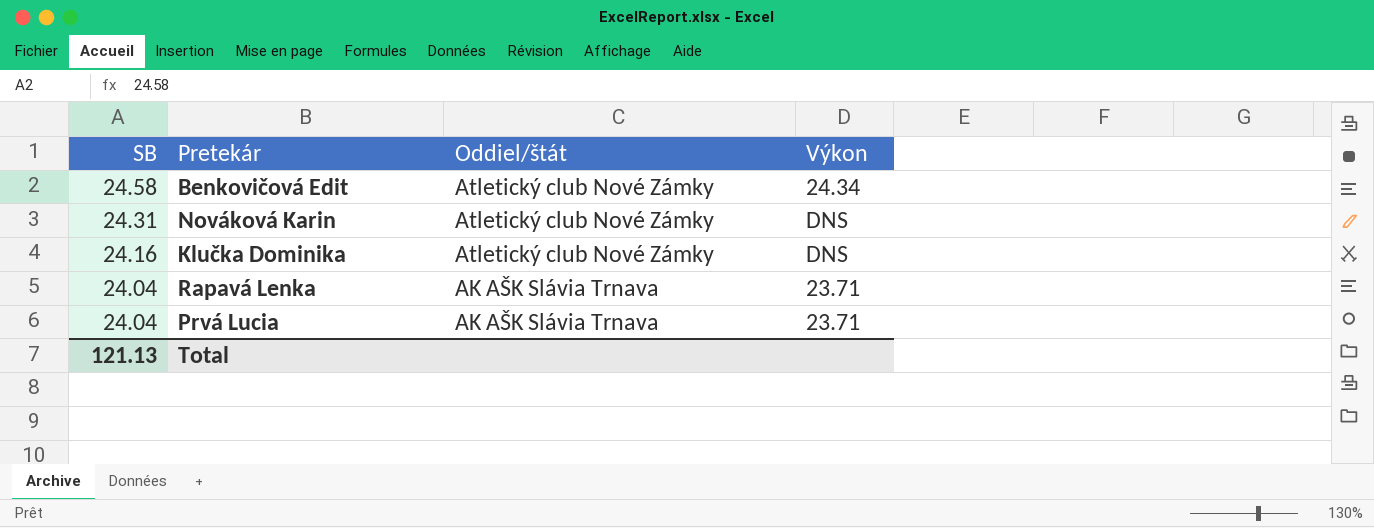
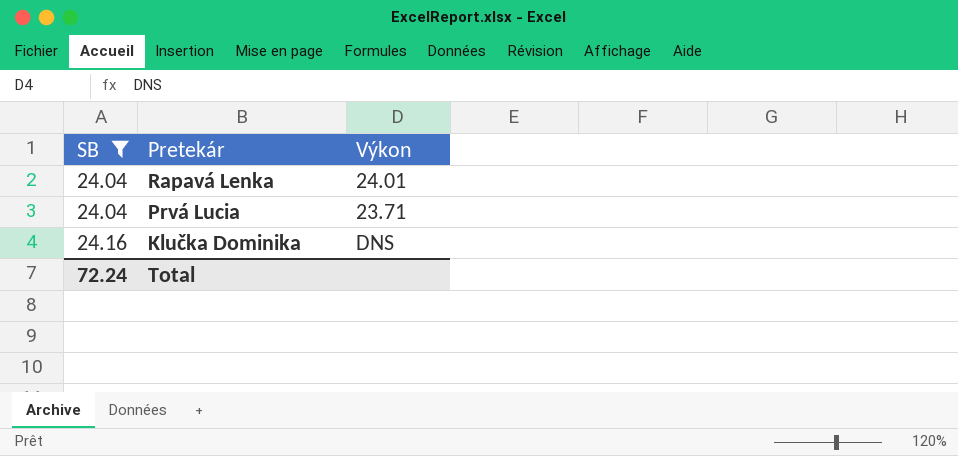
filter: none -> SB <= 24.16
row order: SB descending -> SB ascending
column Oddiel/štát | position: 3 -> none
Rapavá Lenka | Výkon: 23.71 -> 24.01
Total | SB: 121.13 -> 72.24

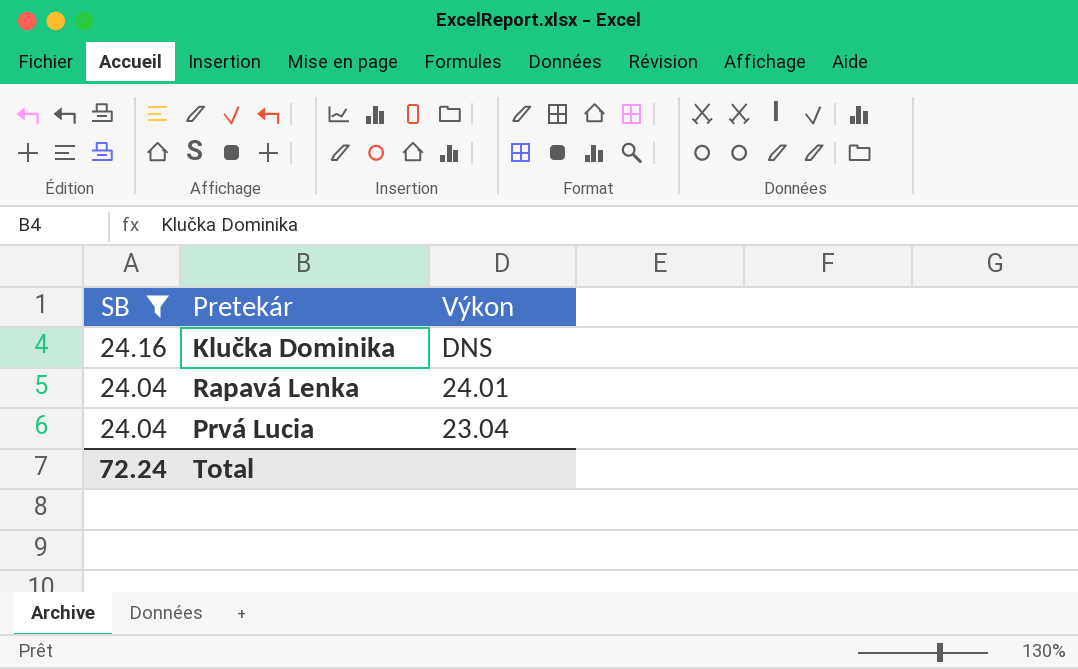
row order: SB ascending -> SB descending
Prvá Lucia | Výkon: 23.71 -> 23.04

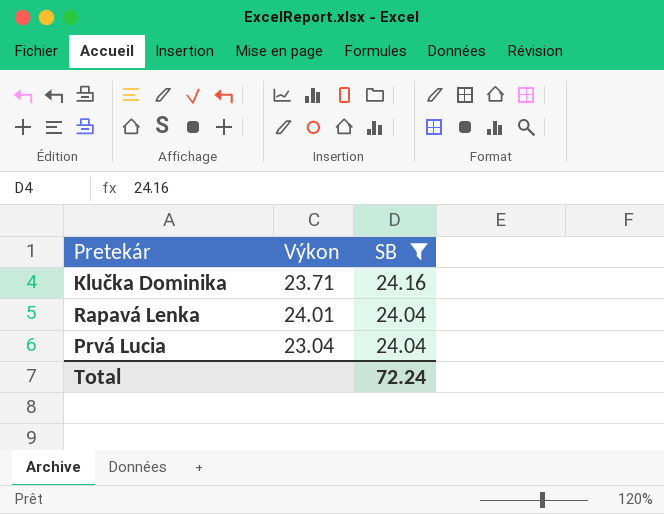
column SB | position: 1 -> 3
Klučka Dominika | Výkon: DNS -> 23.71

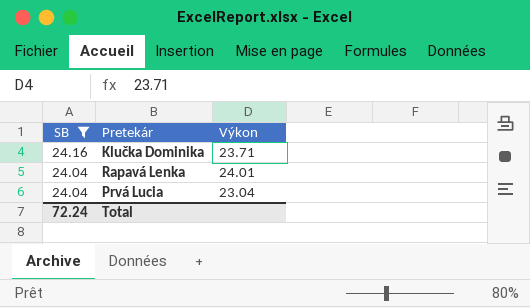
column SB | position: 3 -> 1

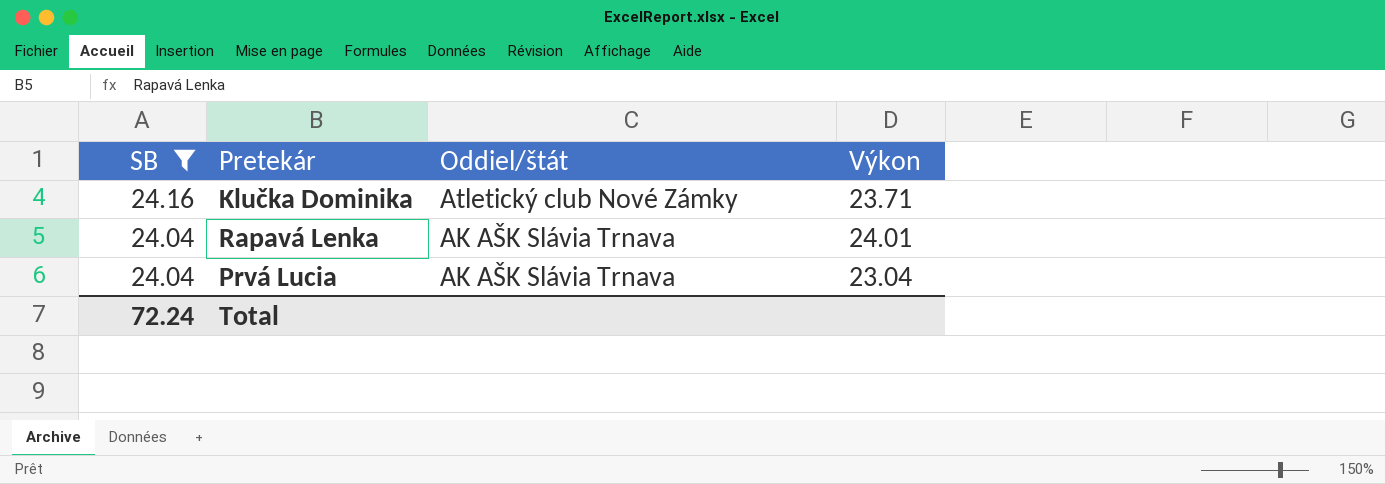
column Oddiel/štát | position: none -> 3

